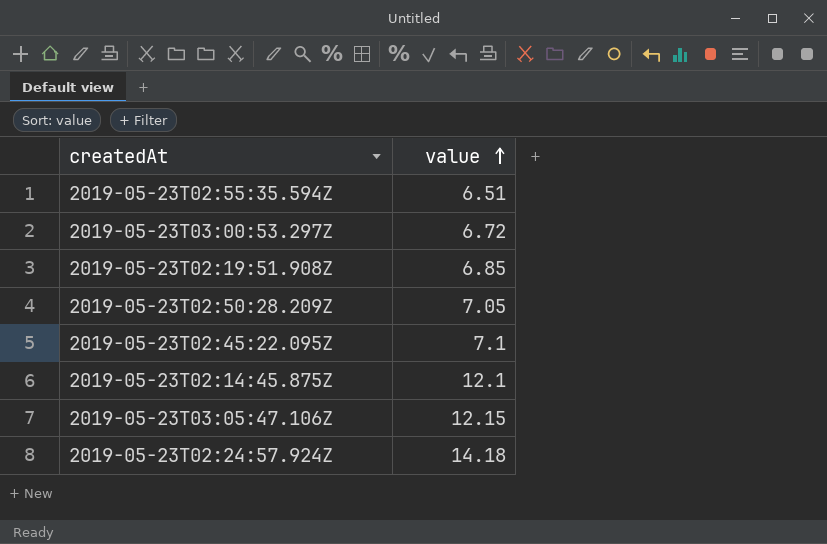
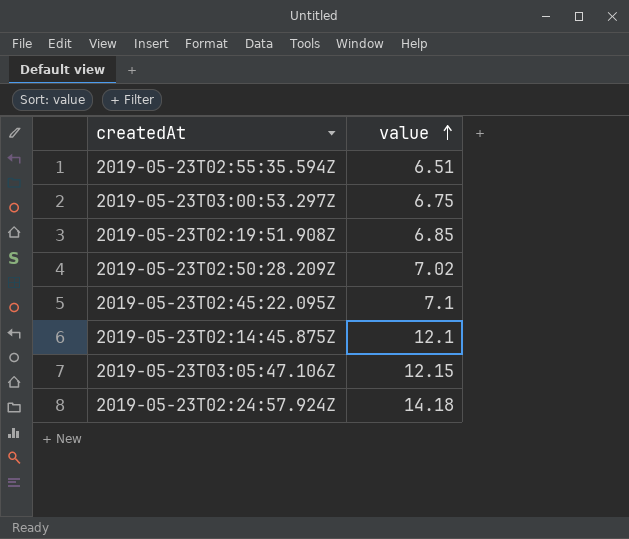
2019-05-23T03:00:53.297Z | value: 6.72 -> 6.75
2019-05-23T02:50:28.209Z | value: 7.05 -> 7.02

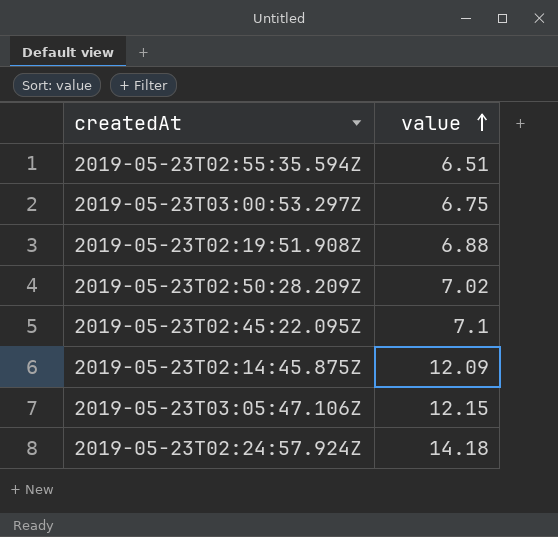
2019-05-23T02:19:51.908Z | value: 6.85 -> 6.88
2019-05-23T02:14:45.875Z | value: 12.1 -> 12.09

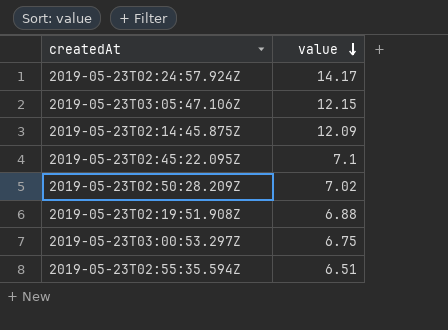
row order: value ascending -> value descending
2019-05-23T02:24:57.924Z | value: 14.18 -> 14.17

